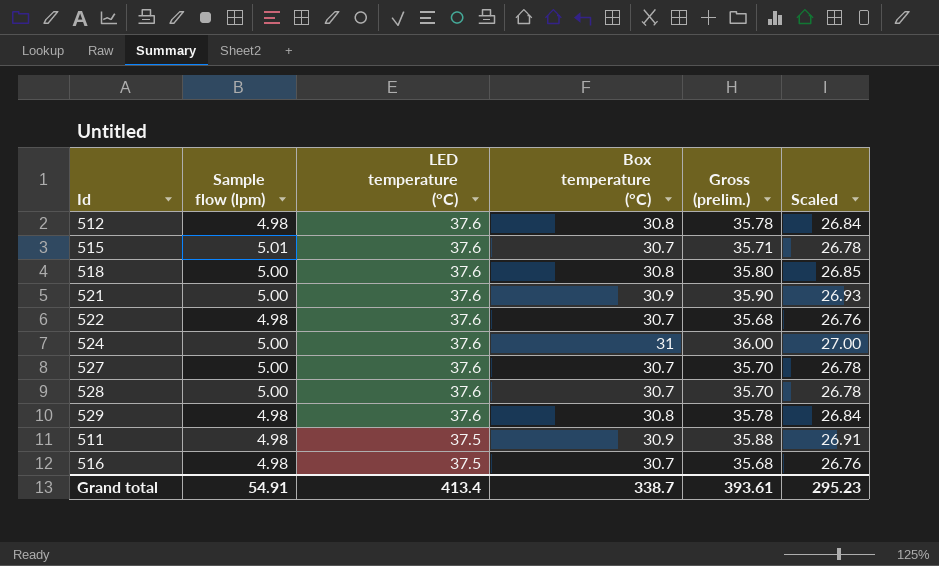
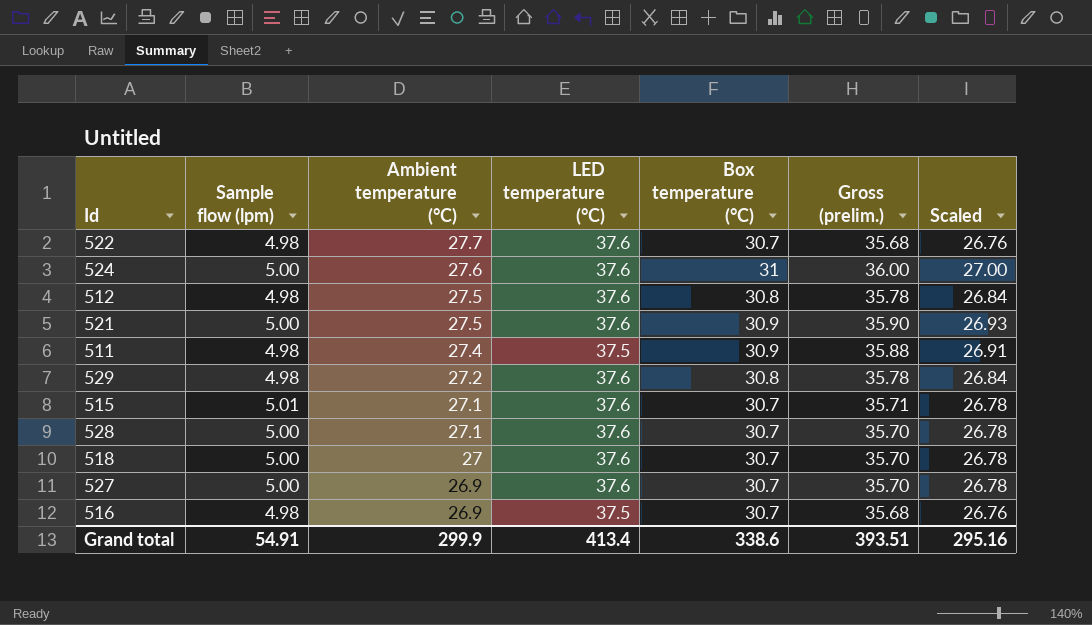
row order: LED temperature (°C) descending -> Ambient temperature (°C) descending
column Ambient temperature (°C) | position: none -> 3
518 | Box temperature (°C): 30.8 -> 30.7
518 | Gross (prelim.): 35.80 -> 35.70
518 | Scaled: 26.85 -> 26.78
Grand total | Box temperature (°C): 338.7 -> 338.6
Grand total | Gross (prelim.): 393.61 -> 393.51
Grand total | Scaled: 295.23 -> 295.16

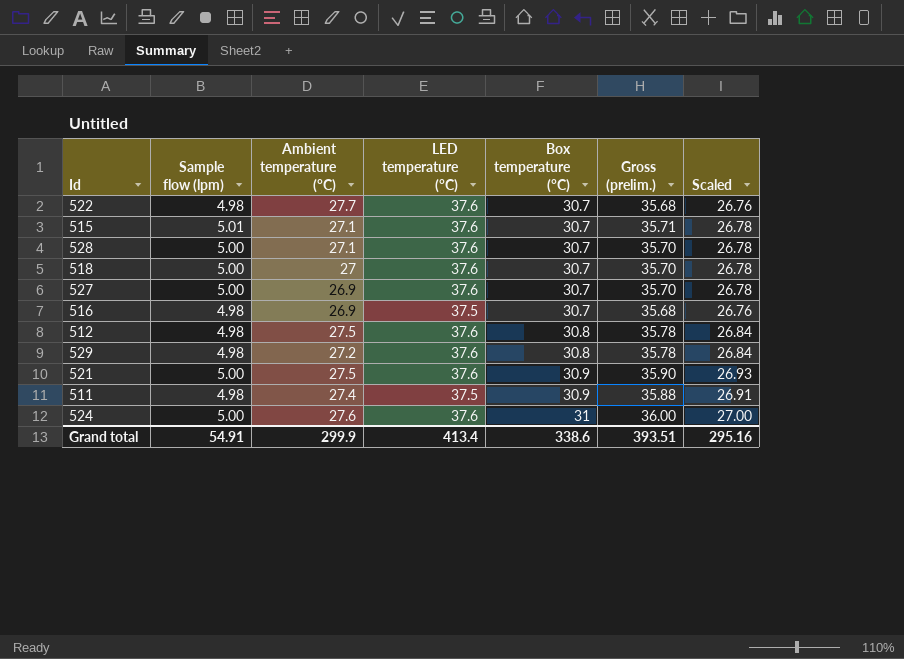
row order: Ambient temperature (°C) descending -> Box temperature (°C) ascending

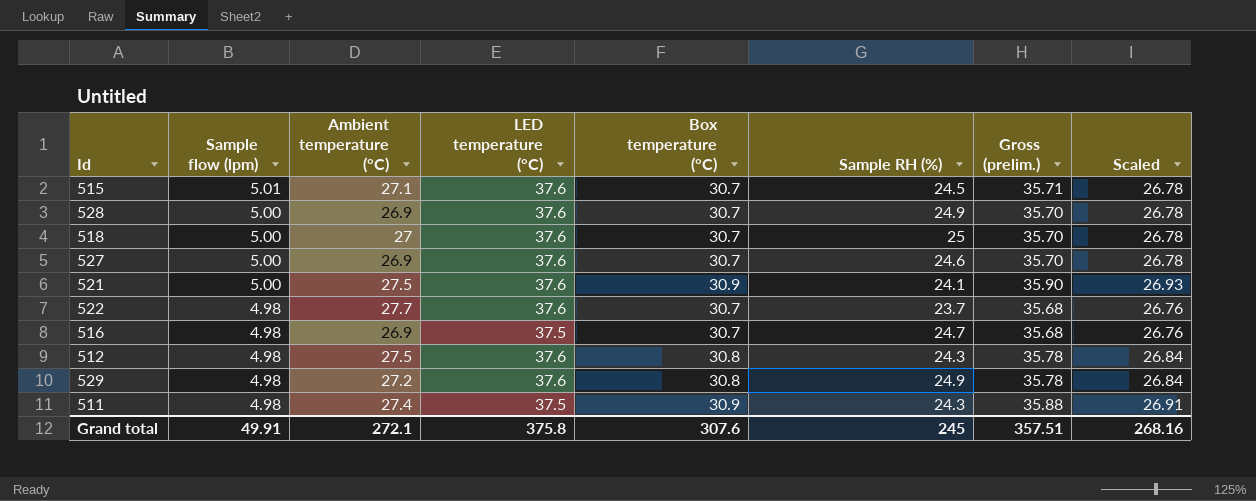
row order: Box temperature (°C) ascending -> Sample flow (lpm) descending
column Sample RH (%) | position: none -> 6
row 524: 5.00 | 27.6 | 37.6 | 31 | 36.00 | 27.00 -> none
528 | Ambient temperature (°C): 27.1 -> 26.9
Grand total | Sample flow (lpm): 54.91 -> 49.91
Grand total | Ambient temperature (°C): 299.9 -> 272.1
Grand total | LED temperature (°C): 413.4 -> 375.8
Grand total | Box temperature (°C): 338.6 -> 307.6
Grand total | Gross (prelim.): 393.51 -> 357.51
Grand total | Scaled: 295.16 -> 268.16

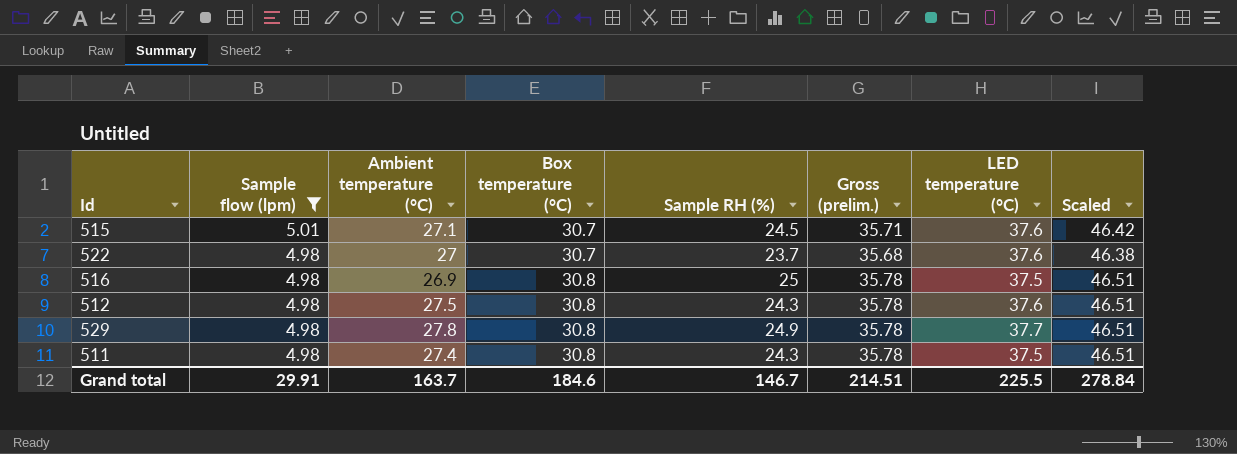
filter: none -> Sample flow (lpm) != 5.00
column LED temperature (°C) | position: 4 -> 7
column Scaled | formula: [Gross (prelim.)] * 0.75 -> [Gross (prelim.)] * 1.3
522 | Ambient temperature (°C): 27.7 -> 27
516 | Box temperature (°C): 30.7 -> 30.8
516 | Sample RH (%): 24.7 -> 25
516 | Gross (prelim.): 35.68 -> 35.78
529 | Ambient temperature (°C): 27.2 -> 27.8
529 | LED temperature (°C): 37.6 -> 37.7
511 | Box temperature (°C): 30.9 -> 30.8
511 | Gross (prelim.): 35.88 -> 35.78
Grand total | Sample flow (lpm): 49.91 -> 29.91
Grand total | Ambient temperature (°C): 272.1 -> 163.7
Grand total | Box temperature (°C): 307.6 -> 184.6
Grand total | Sample RH (%): 245 -> 146.7
Grand total | Gross (prelim.): 357.51 -> 214.51
Grand total | LED temperature (°C): 375.8 -> 225.5
Grand total | Scaled: 268.16 -> 278.84

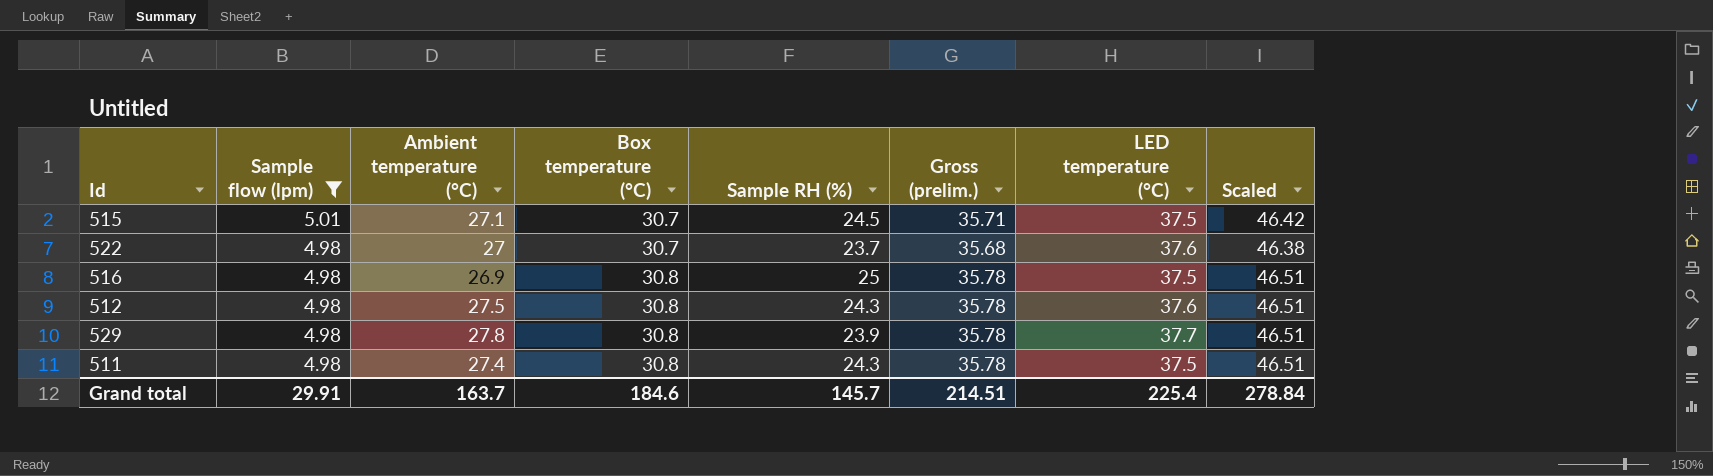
515 | LED temperature (°C): 37.6 -> 37.5
529 | Sample RH (%): 24.9 -> 23.9
Grand total | Sample RH (%): 146.7 -> 145.7
Grand total | LED temperature (°C): 225.5 -> 225.4

